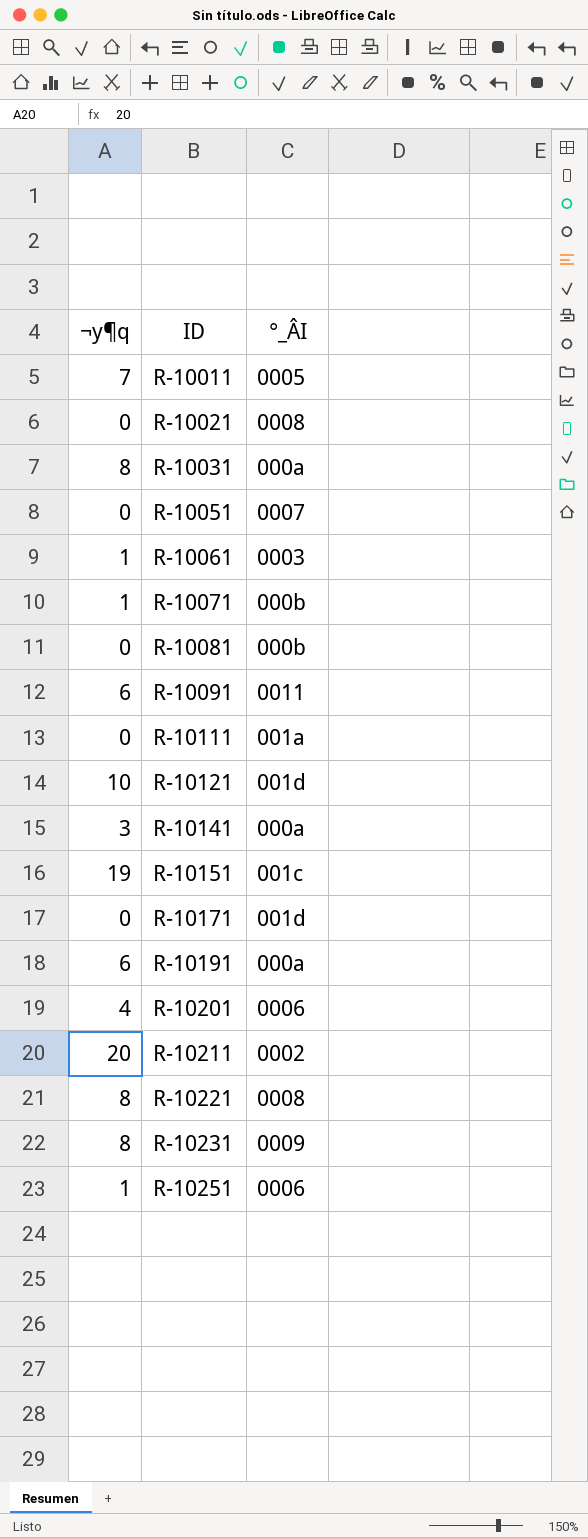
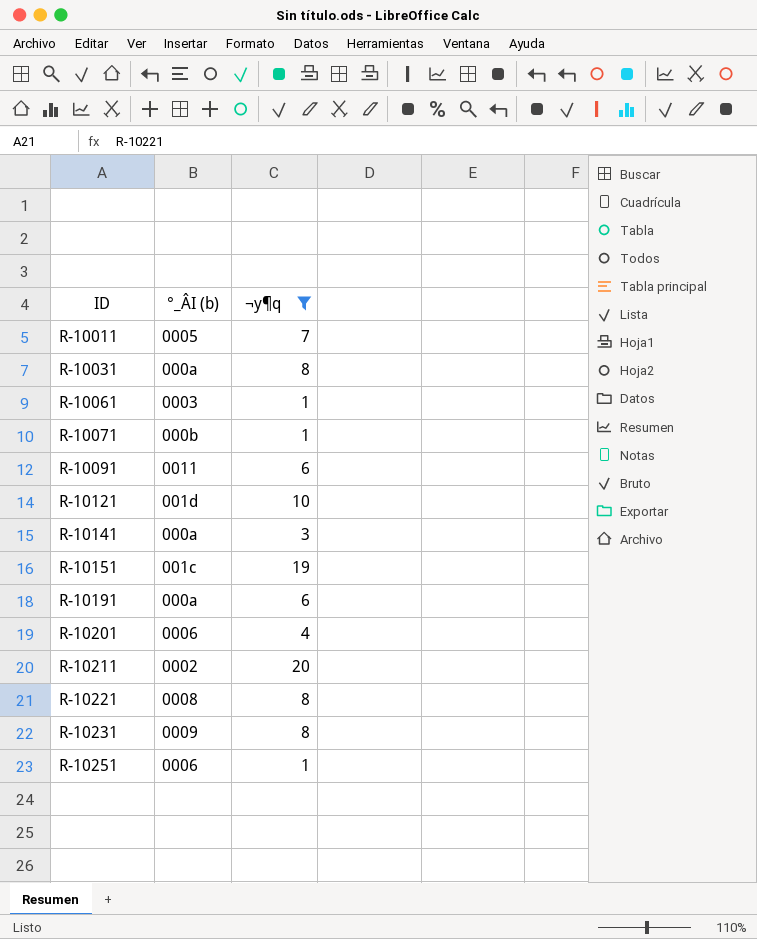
filter: none -> ¬y¶q != 0
column name: °_ÂI -> °_ÂI (b)
column ¬y¶q | position: 1 -> 3

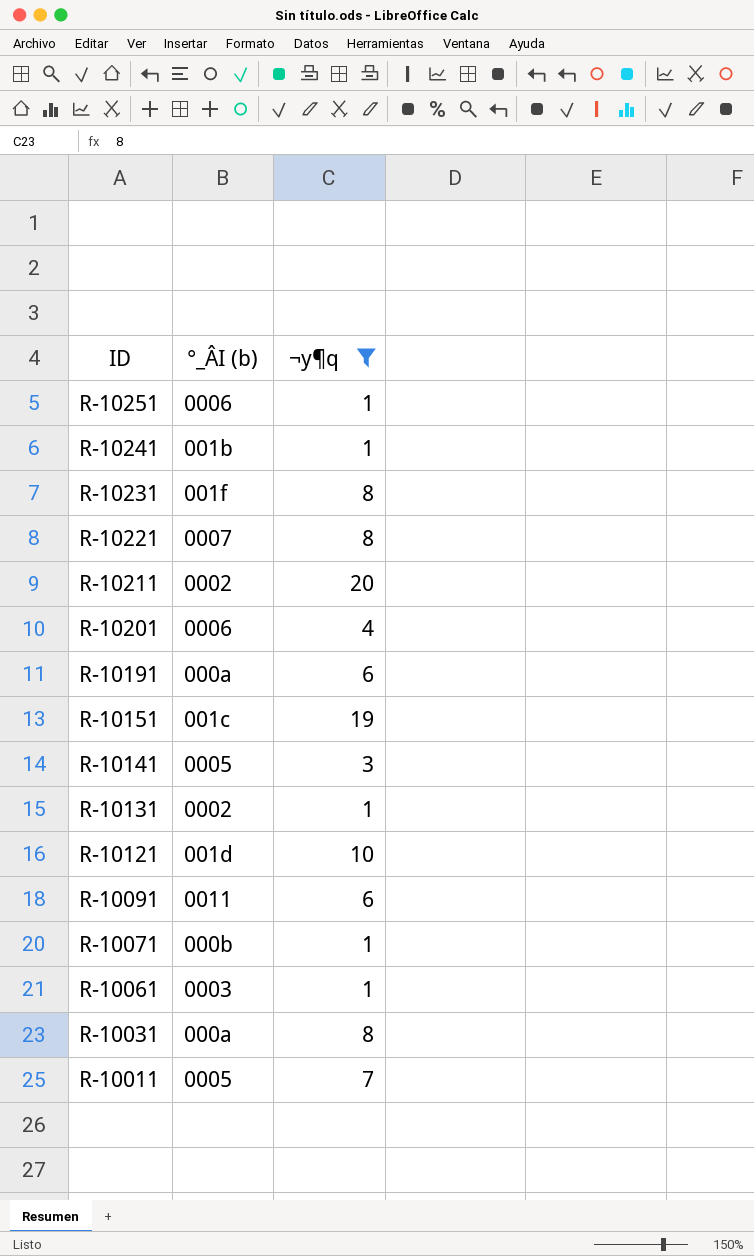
row order: ID ascending -> ID descending
row R-10241: none -> 001b | 1
R-10231 | °_ÂI (b): 0009 -> 001f
R-10221 | °_ÂI (b): 0008 -> 0007
R-10141 | °_ÂI (b): 000a -> 0005
row R-10131: none -> 0002 | 1

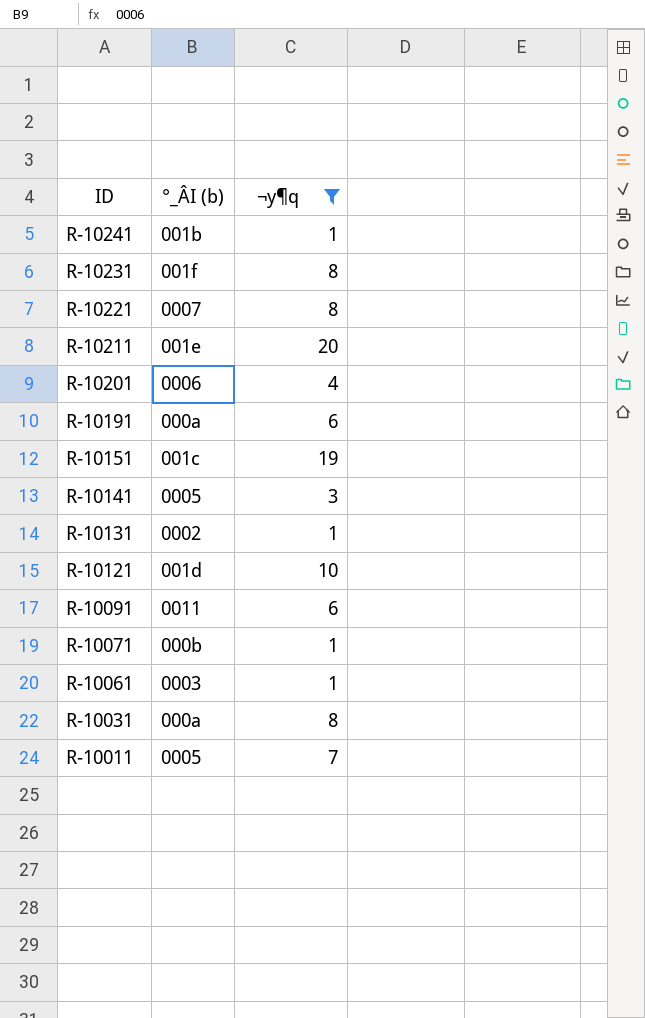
row R-10251: 0006 | 1 -> none
R-10211 | °_ÂI (b): 0002 -> 001e

